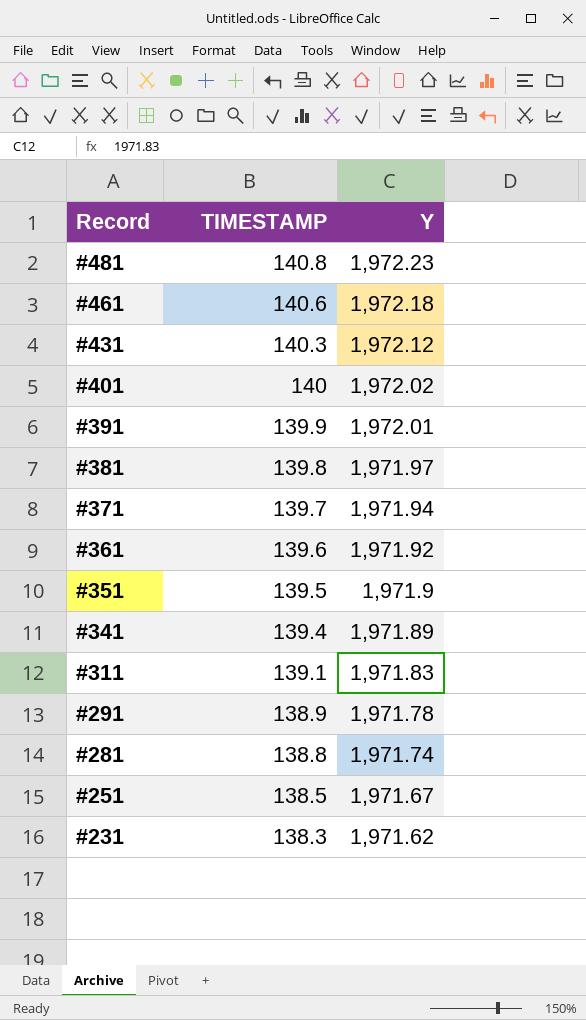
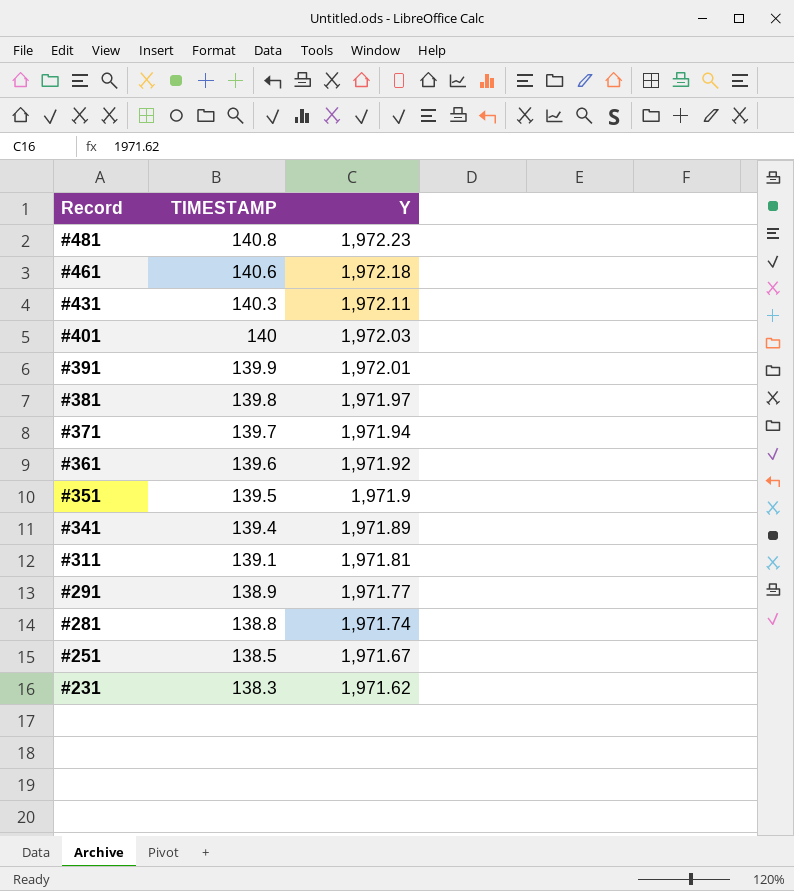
#431 | Y: 1,972.12 -> 1,972.11
#401 | Y: 1,972.02 -> 1,972.03
#311 | Y: 1,971.83 -> 1,971.81
#291 | Y: 1,971.78 -> 1,971.77

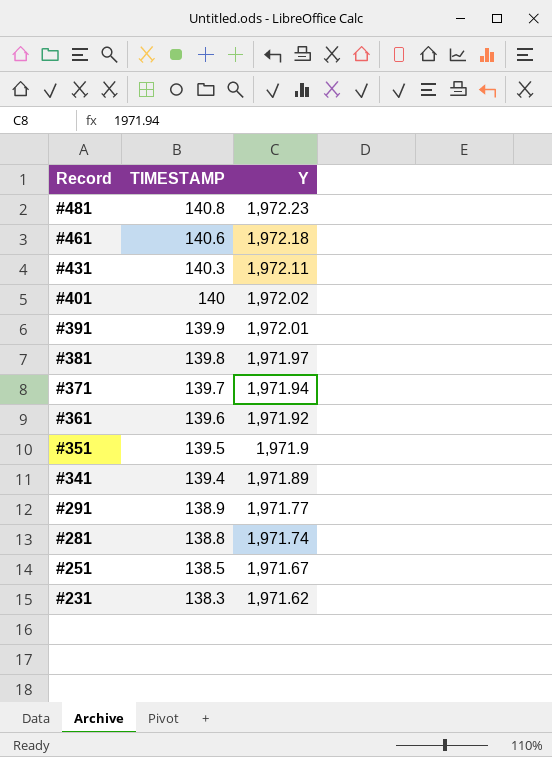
row #311: 139.1 | 1,971.81 -> none
#401 | Y: 1,972.03 -> 1,972.02

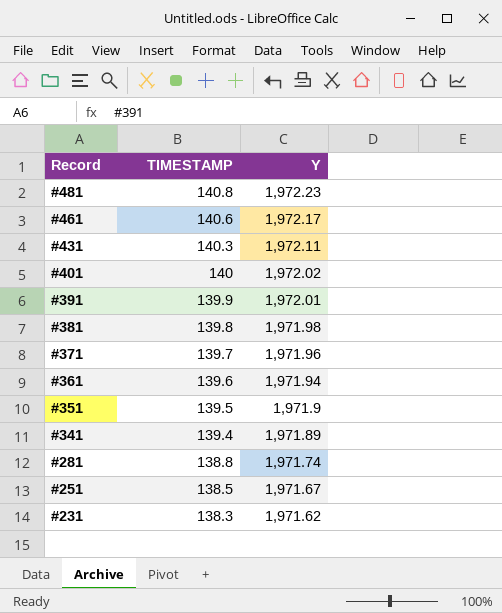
row #291: 138.9 | 1,971.77 -> none
#461 | Y: 1,972.18 -> 1,972.17
#381 | Y: 1,971.97 -> 1,971.98
#371 | Y: 1,971.94 -> 1,971.96
#361 | Y: 1,971.92 -> 1,971.94

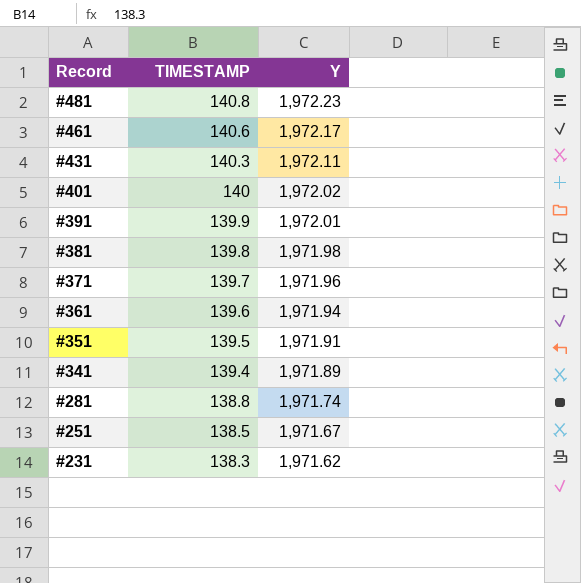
#351 | Y: 1,971.9 -> 1,971.91

